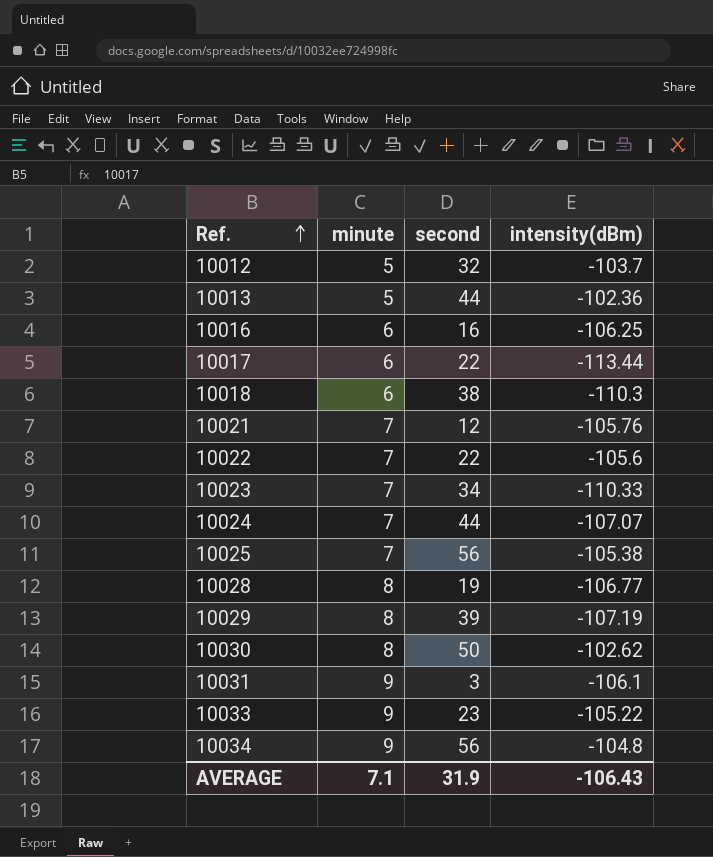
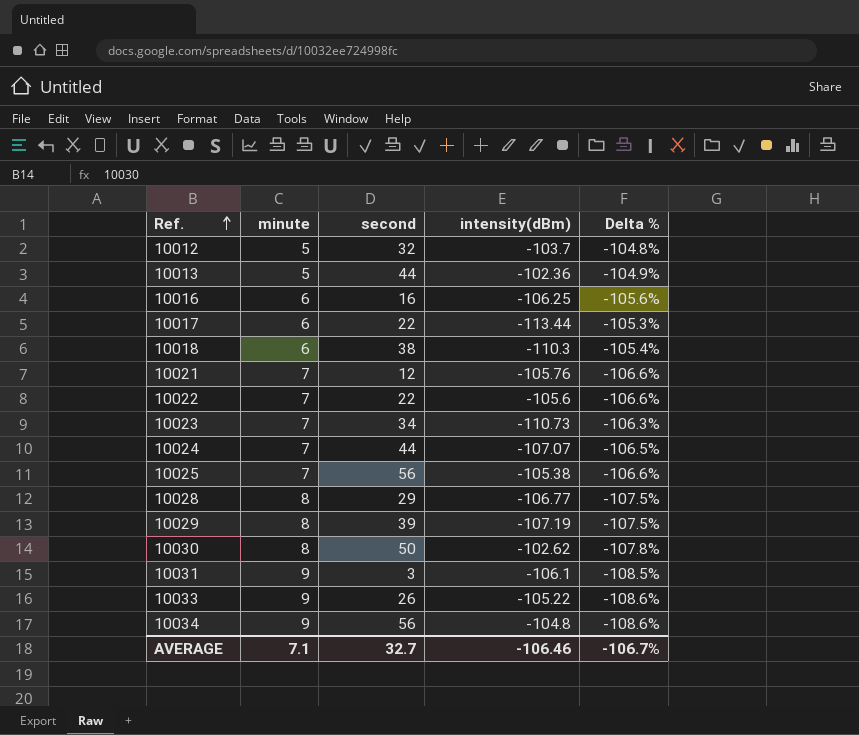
column Delta % | formula: none -> ([minute] - [intensity(dBm)]) / [intensity(dBm)]
10023 | intensity(dBm): -110.33 -> -110.73
10028 | second: 19 -> 29
10033 | second: 23 -> 26
AVERAGE | second: 31.9 -> 32.7
AVERAGE | intensity(dBm): -106.43 -> -106.46

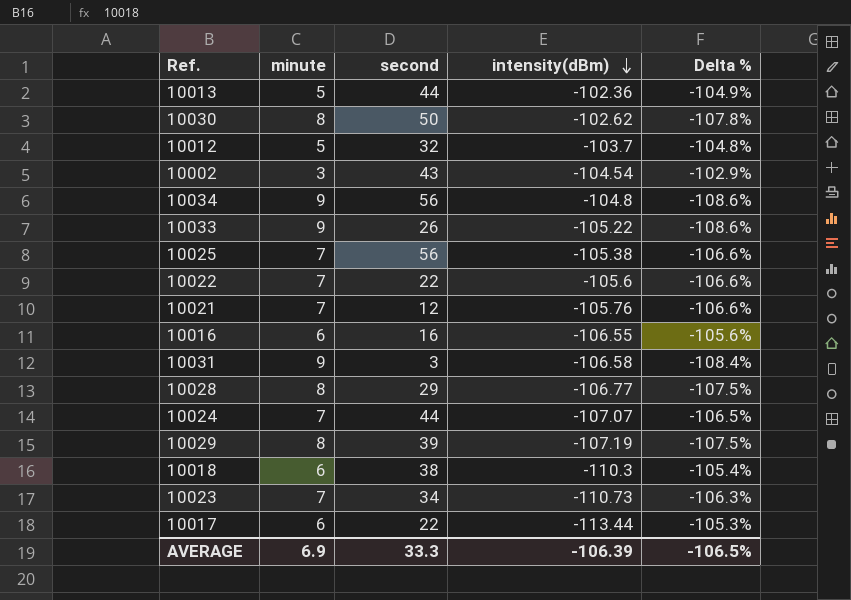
row order: Ref. ascending -> intensity(dBm) descending
row 10002: none -> 3 | 43 | -104.54 | -102.9%
10016 | intensity(dBm): -106.25 -> -106.55
10031 | intensity(dBm): -106.1 -> -106.58
10031 | Delta %: -108.5% -> -108.4%
AVERAGE | minute: 7.1 -> 6.9
AVERAGE | second: 32.7 -> 33.3
AVERAGE | intensity(dBm): -106.46 -> -106.39
AVERAGE | Delta %: -106.7% -> -106.5%

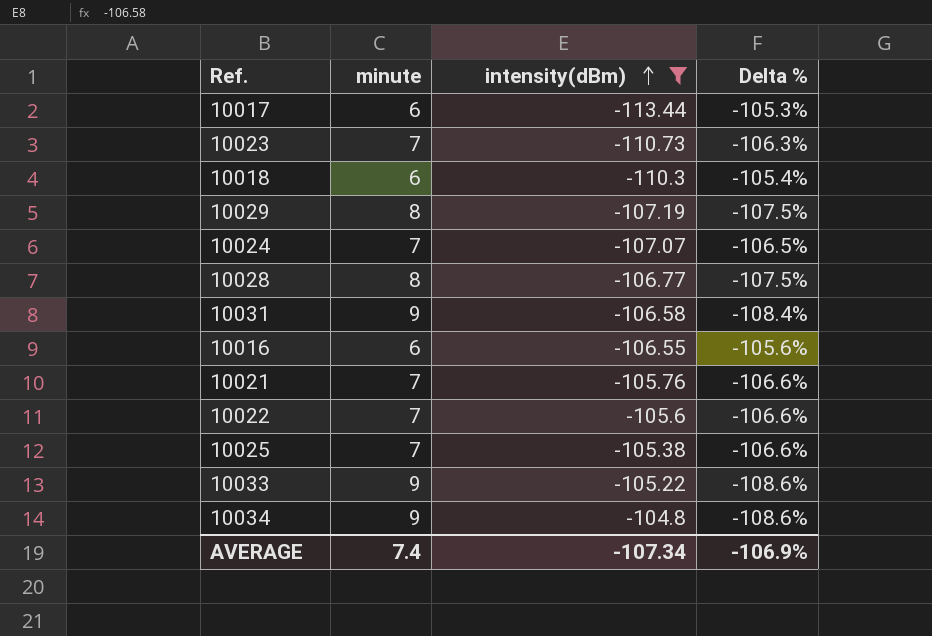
filter: none -> intensity(dBm) <= -104.8
row order: intensity(dBm) descending -> intensity(dBm) ascending
column second | position: 3 -> none
AVERAGE | minute: 6.9 -> 7.4
AVERAGE | intensity(dBm): -106.39 -> -107.34
AVERAGE | Delta %: -106.5% -> -106.9%

